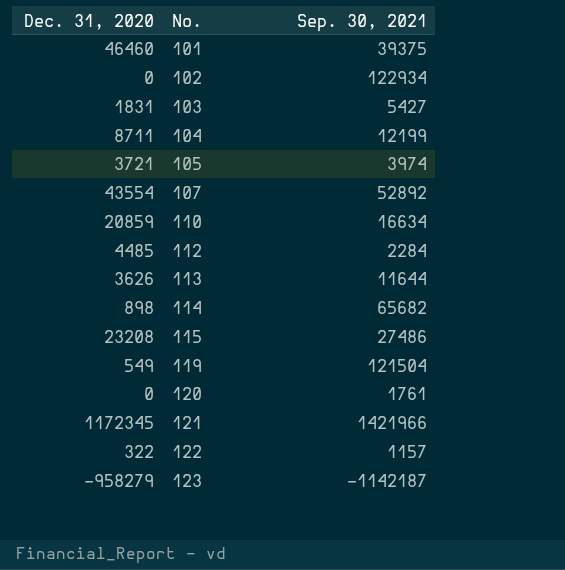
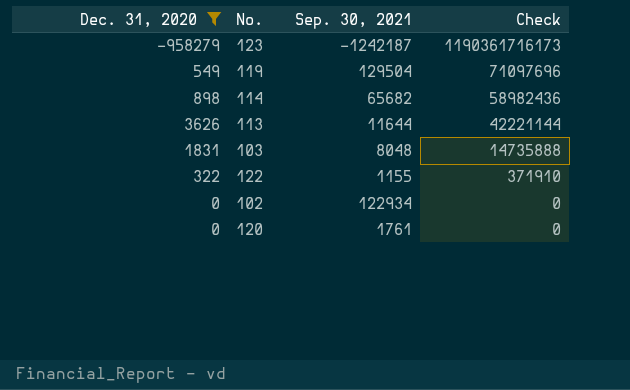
filter: none -> Dec. 31, 2020 <= 3626
row order: No. ascending -> Check descending
column Check | formula: none -> [Dec. 31, 2020] * [Sep. 30, 2021]
123 | Sep. 30, 2021: -1142187 -> -1242187
119 | Sep. 30, 2021: 121504 -> 129504
103 | Sep. 30, 2021: 5427 -> 8048
122 | Sep. 30, 2021: 1157 -> 1155

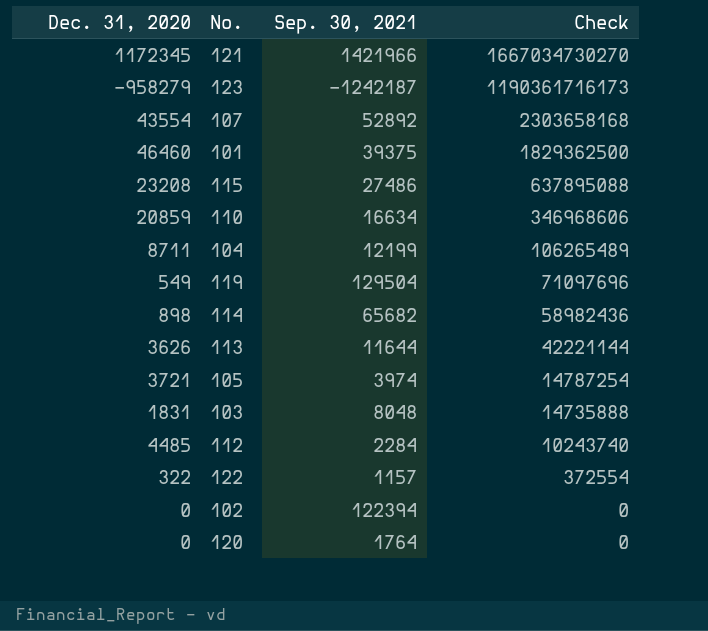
filter: Dec. 31, 2020 <= 3626 -> none
122 | Sep. 30, 2021: 1155 -> 1157
122 | Check: 371910 -> 372554
102 | Sep. 30, 2021: 122934 -> 122394
120 | Sep. 30, 2021: 1761 -> 1764

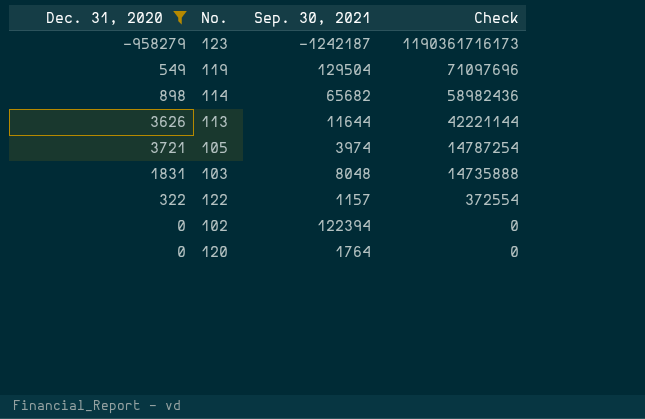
filter: none -> Dec. 31, 2020 <= 3721

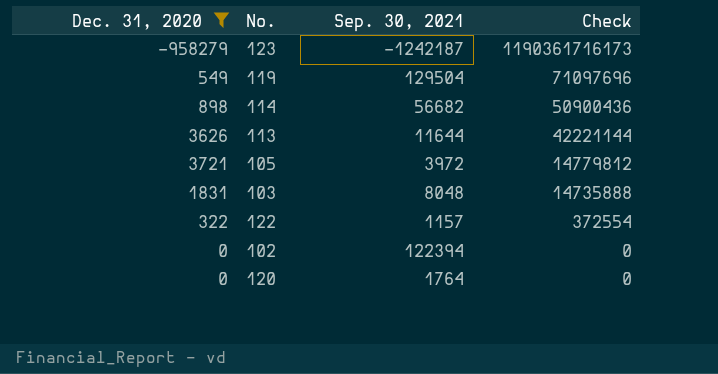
114 | Sep. 30, 2021: 65682 -> 56682
114 | Check: 58982436 -> 50900436
105 | Sep. 30, 2021: 3974 -> 3972
105 | Check: 14787254 -> 14779812

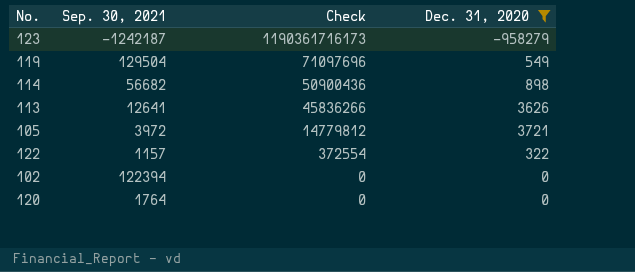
column Dec. 31, 2020 | position: 1 -> 4
row 103: 1831 | 8048 | 14735888 -> none
113 | Sep. 30, 2021: 11644 -> 12641
113 | Check: 42221144 -> 45836266

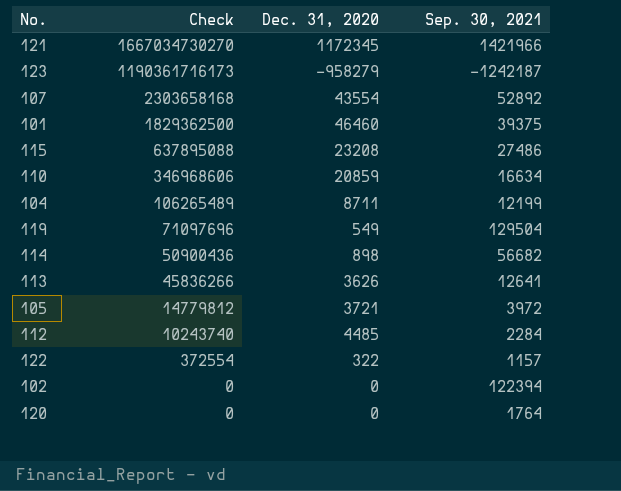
filter: Dec. 31, 2020 <= 3721 -> none
column Sep. 30, 2021 | position: 2 -> 4

